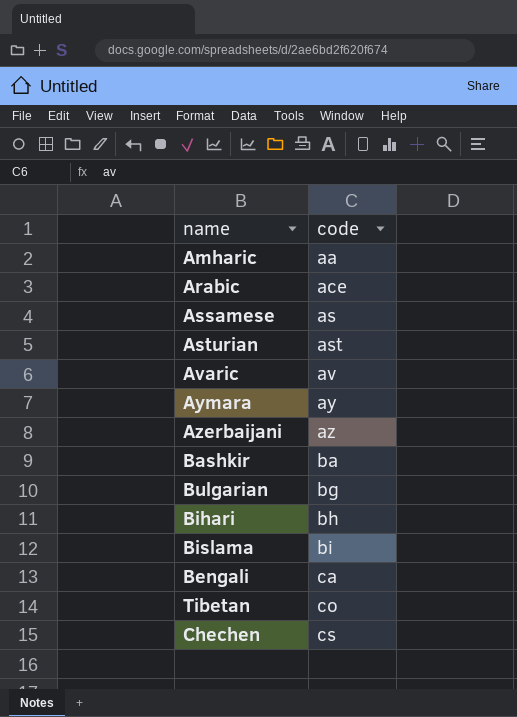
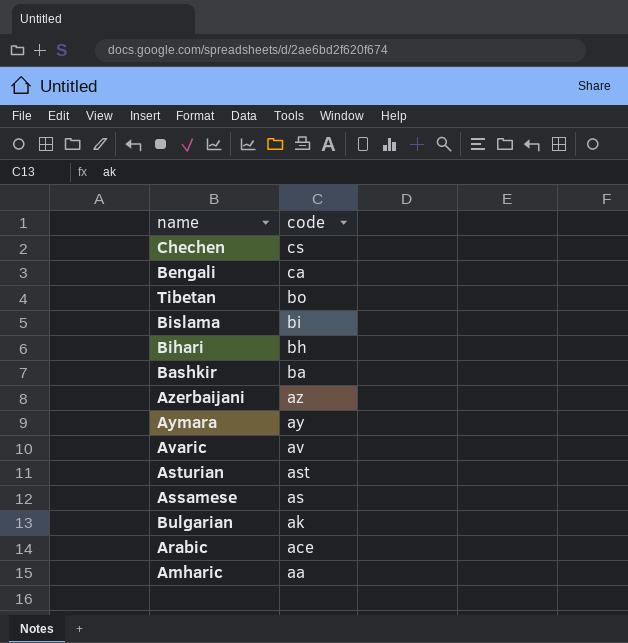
row order: code ascending -> code descending
Tibetan | code: co -> bo
Bulgarian | code: bg -> ak

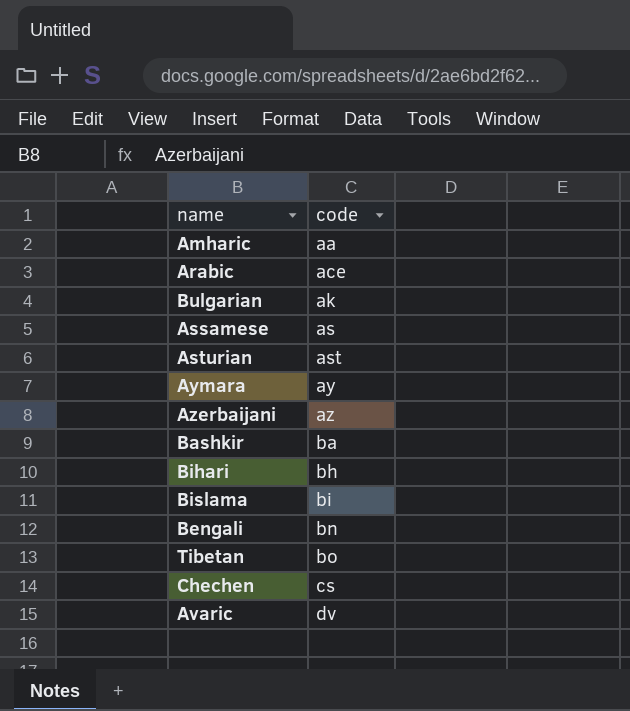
row order: code descending -> code ascending
Bengali | code: ca -> bn
Avaric | code: av -> dv

